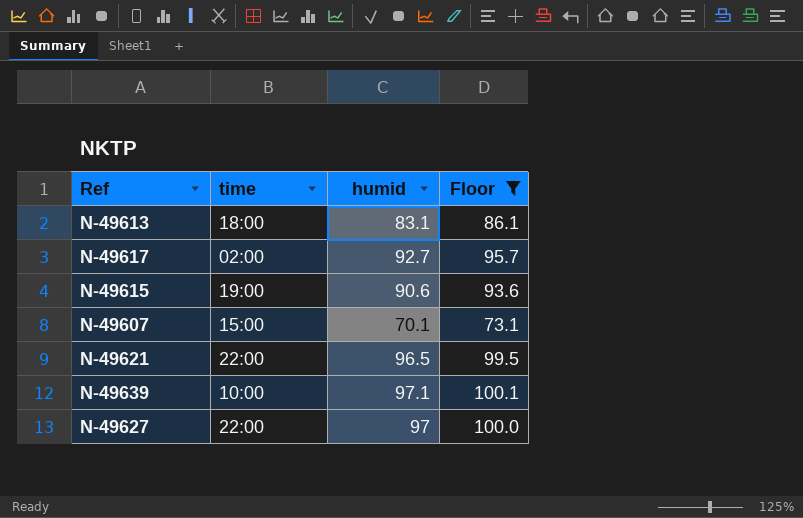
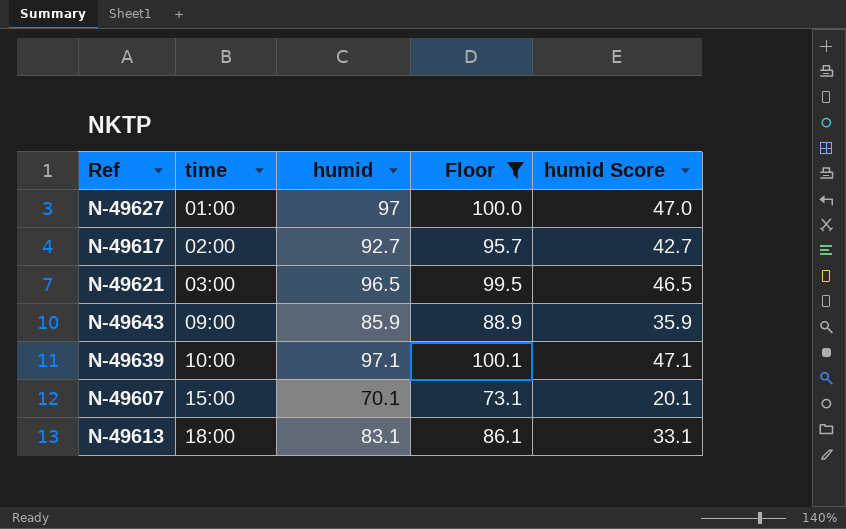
row order: none -> time ascending
column humid Score | formula: none -> [humid] - 50
row N-49615: 19:00 | 90.6 | 93.6 -> none
N-49627 | time: 22:00 -> 01:00
N-49621 | time: 22:00 -> 03:00
row N-49643: none -> 09:00 | 85.9 | 88.9 | 35.9

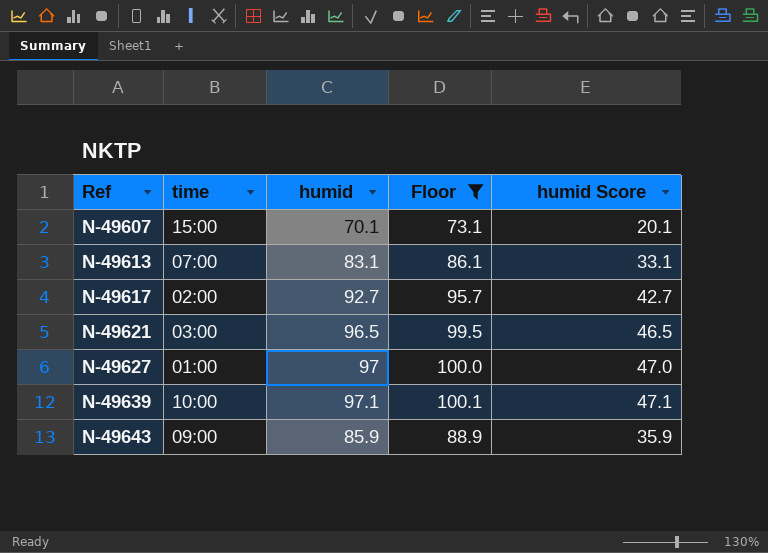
row order: time ascending -> Ref ascending
N-49613 | time: 18:00 -> 07:00

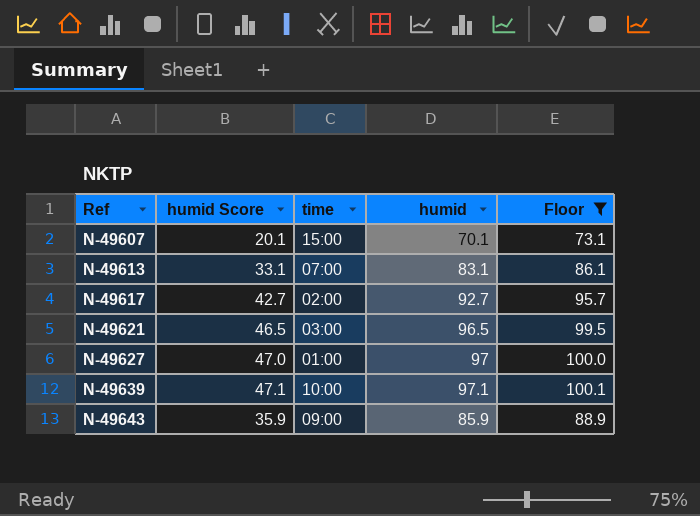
column humid Score | position: 5 -> 2

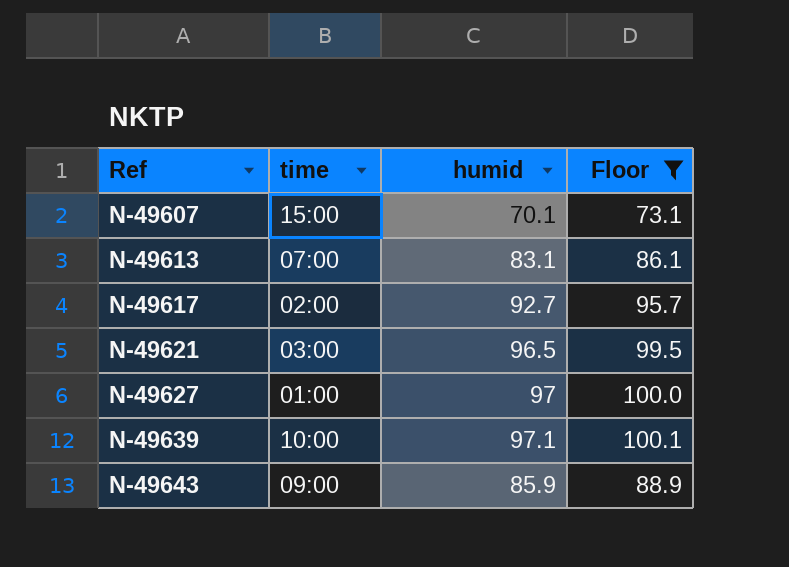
column humid Score | formula: [humid] - 50 -> none

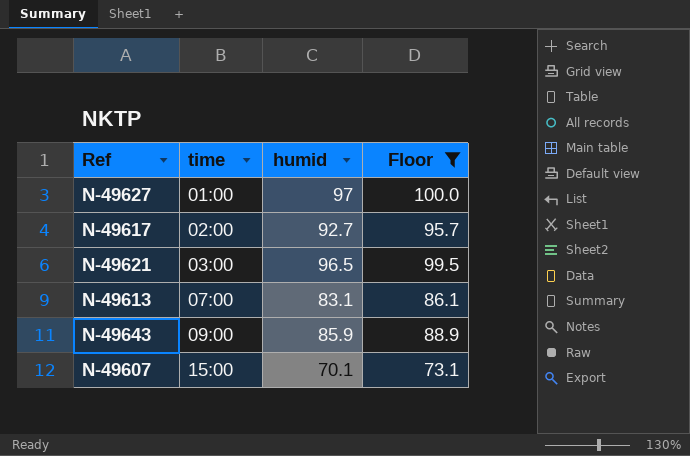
row order: Ref ascending -> time ascending
row N-49639: 10:00 | 97.1 | 100.1 -> none

